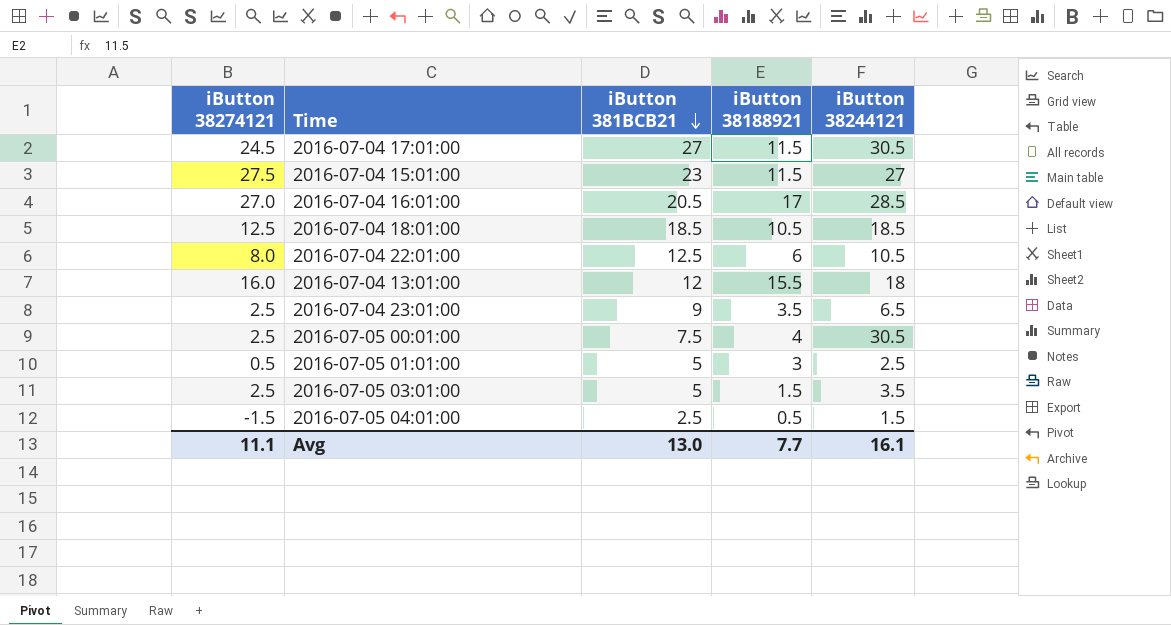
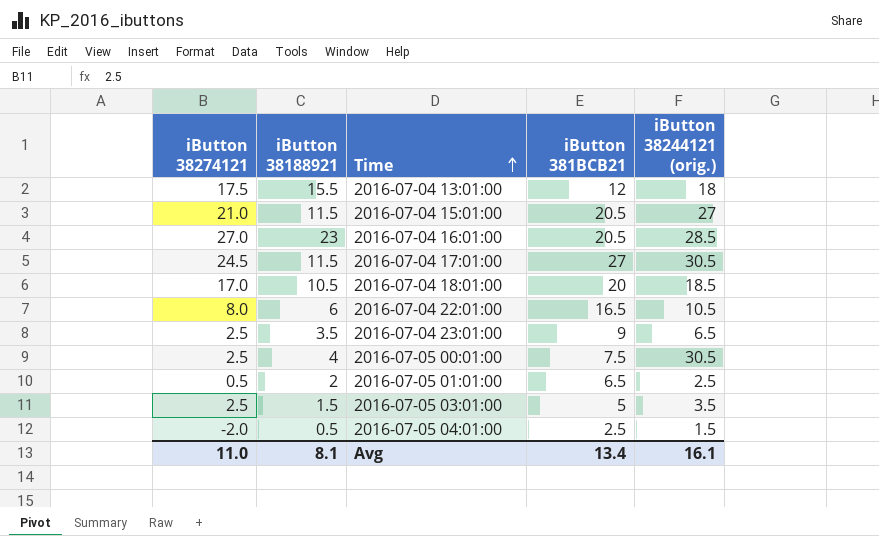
row order: iButton 381BCB21 descending -> Time ascending
column iButton 38188921 | position: 4 -> 2
column name: iButton 38244121 -> iButton 38244121 (orig.)
2016-07-04 13:01:00 | iButton 38274121: 16.0 -> 17.5
2016-07-04 15:01:00 | iButton 38274121: 27.5 -> 21.0
2016-07-04 15:01:00 | iButton 381BCB21: 23 -> 20.5
2016-07-04 16:01:00 | iButton 38188921: 17 -> 23
2016-07-04 18:01:00 | iButton 38274121: 12.5 -> 17.0
2016-07-04 18:01:00 | iButton 381BCB21: 18.5 -> 20
2016-07-04 22:01:00 | iButton 381BCB21: 12.5 -> 16.5
2016-07-05 01:01:00 | iButton 38188921: 3 -> 2
2016-07-05 01:01:00 | iButton 381BCB21: 5 -> 6.5
2016-07-05 04:01:00 | iButton 38274121: -1.5 -> -2.0
Avg | iButton 38274121: 11.1 -> 11.0
Avg | iButton 38188921: 7.7 -> 8.1
Avg | iButton 381BCB21: 13.0 -> 13.4

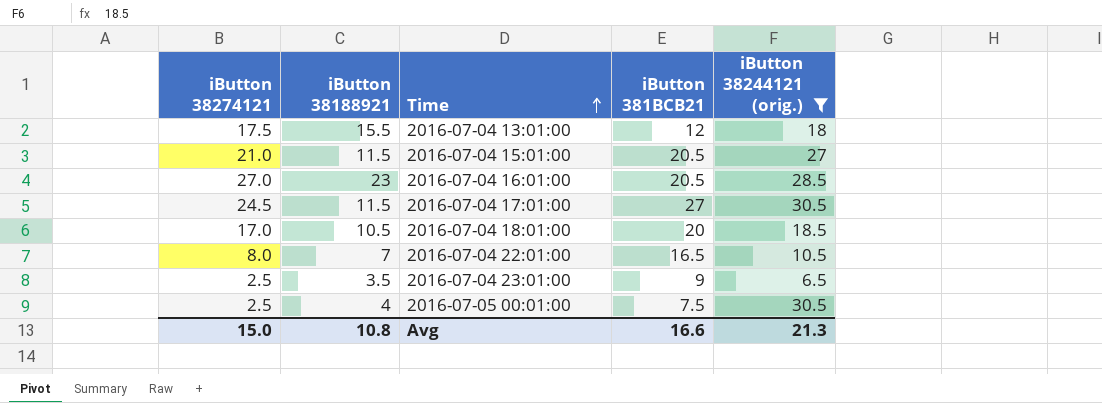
filter: none -> iButton 38244121 (orig.) >= 6.5
2016-07-04 22:01:00 | iButton 38188921: 6 -> 7
Avg | iButton 38274121: 11.0 -> 15.0
Avg | iButton 38188921: 8.1 -> 10.8
Avg | iButton 381BCB21: 13.4 -> 16.6
Avg | iButton 38244121 (orig.): 16.1 -> 21.3

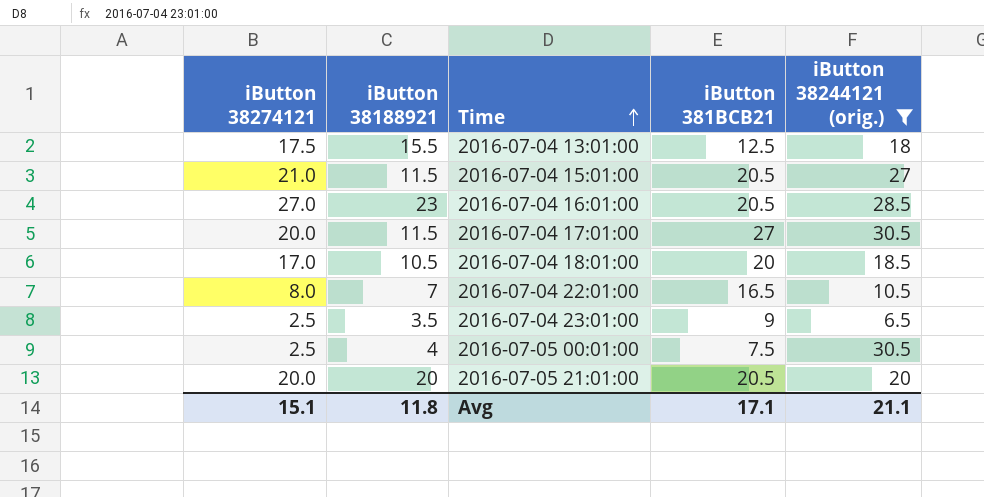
2016-07-04 13:01:00 | iButton 381BCB21: 12 -> 12.5
2016-07-04 17:01:00 | iButton 38274121: 24.5 -> 20.0
row 2016-07-05 21:01:00: none -> 20.0 | 20 | 20.5 | 20
Avg | iButton 38274121: 15.0 -> 15.1
Avg | iButton 38188921: 10.8 -> 11.8
Avg | iButton 381BCB21: 16.6 -> 17.1
Avg | iButton 38244121 (orig.): 21.3 -> 21.1

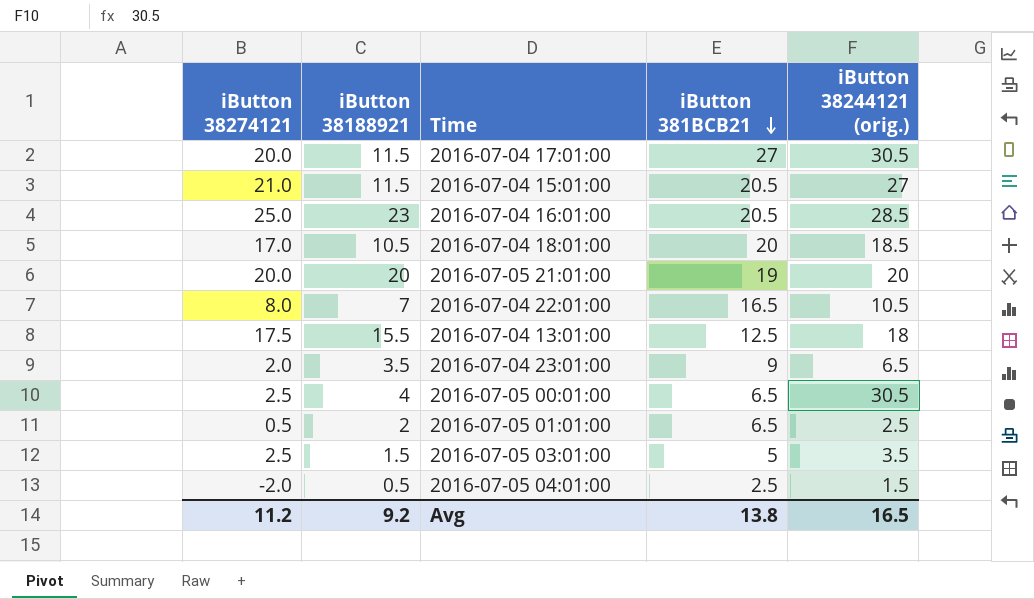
filter: iButton 38244121 (orig.) >= 6.5 -> none
row order: Time ascending -> iButton 381BCB21 descending
2016-07-04 16:01:00 | iButton 38274121: 27.0 -> 25.0
2016-07-05 21:01:00 | iButton 381BCB21: 20.5 -> 19
2016-07-04 23:01:00 | iButton 38274121: 2.5 -> 2.0
2016-07-05 00:01:00 | iButton 381BCB21: 7.5 -> 6.5
Avg | iButton 38274121: 15.1 -> 11.2
Avg | iButton 38188921: 11.8 -> 9.2
Avg | iButton 381BCB21: 17.1 -> 13.8
Avg | iButton 38244121 (orig.): 21.1 -> 16.5

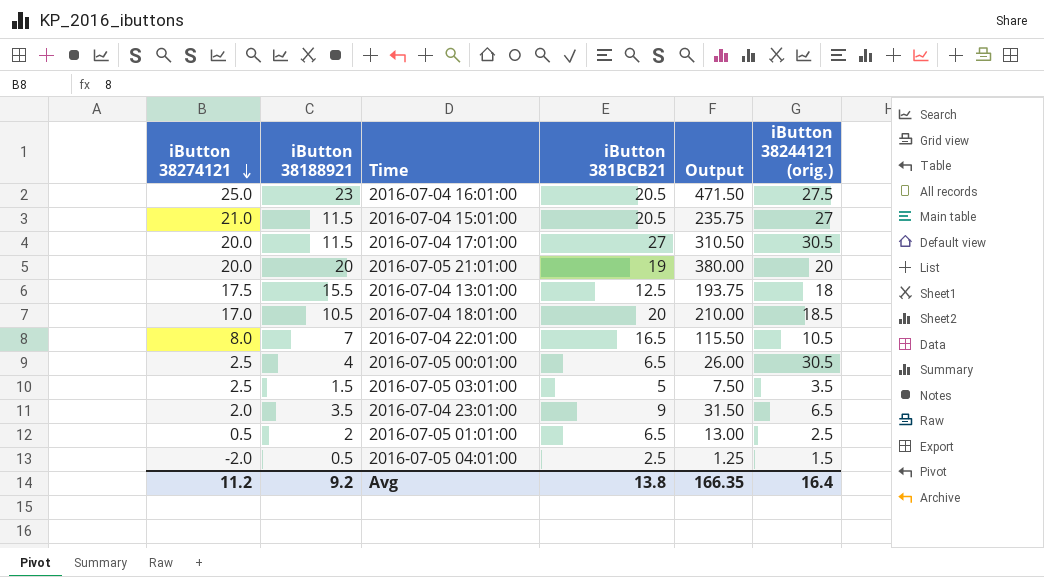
row order: iButton 381BCB21 descending -> iButton 38274121 descending
column Output | formula: none -> [iButton 38188921] * [iButton 381BCB21]
2016-07-04 16:01:00 | iButton 38244121 (orig.): 28.5 -> 27.5
Avg | iButton 38244121 (orig.): 16.5 -> 16.4

